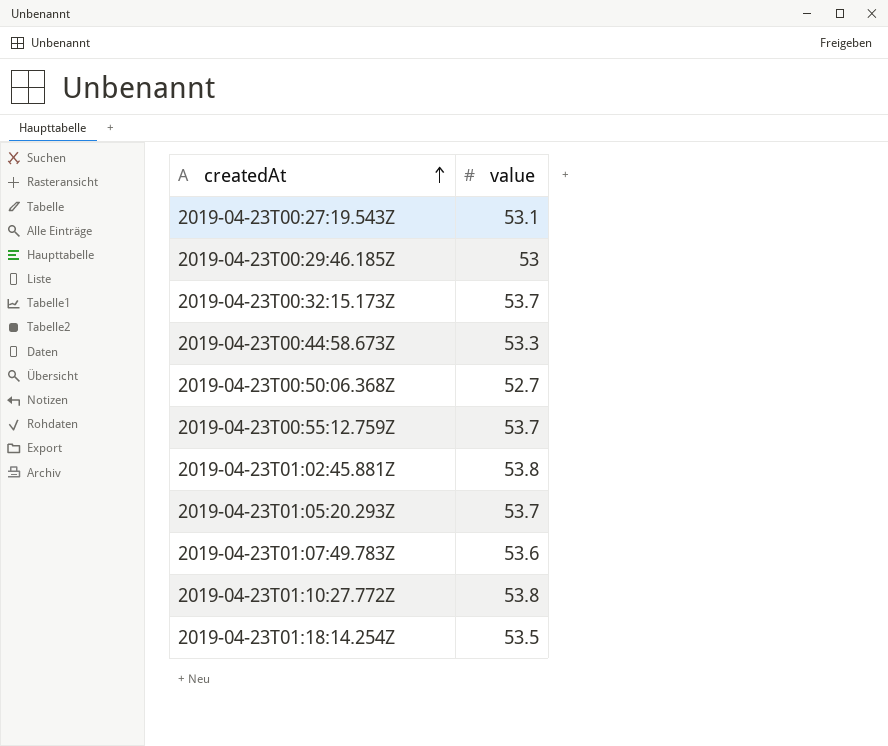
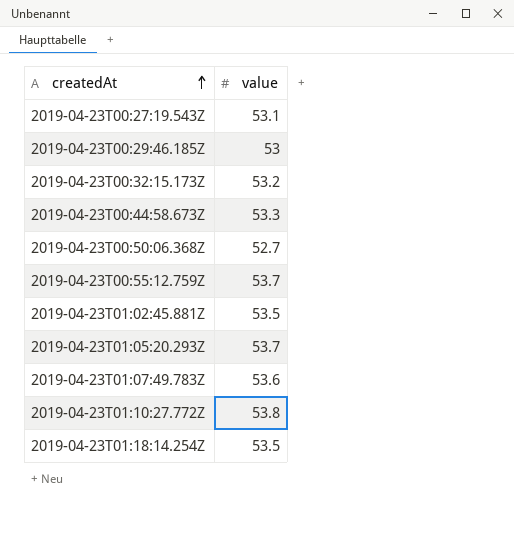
2019-04-23T00:32:15.173Z | value: 53.7 -> 53.2
2019-04-23T01:02:45.881Z | value: 53.8 -> 53.5

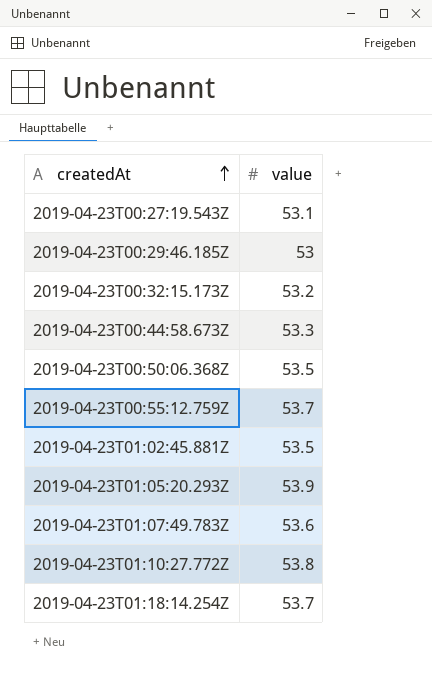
2019-04-23T00:50:06.368Z | value: 52.7 -> 53.5
2019-04-23T01:05:20.293Z | value: 53.7 -> 53.9
2019-04-23T01:18:14.254Z | value: 53.5 -> 53.7

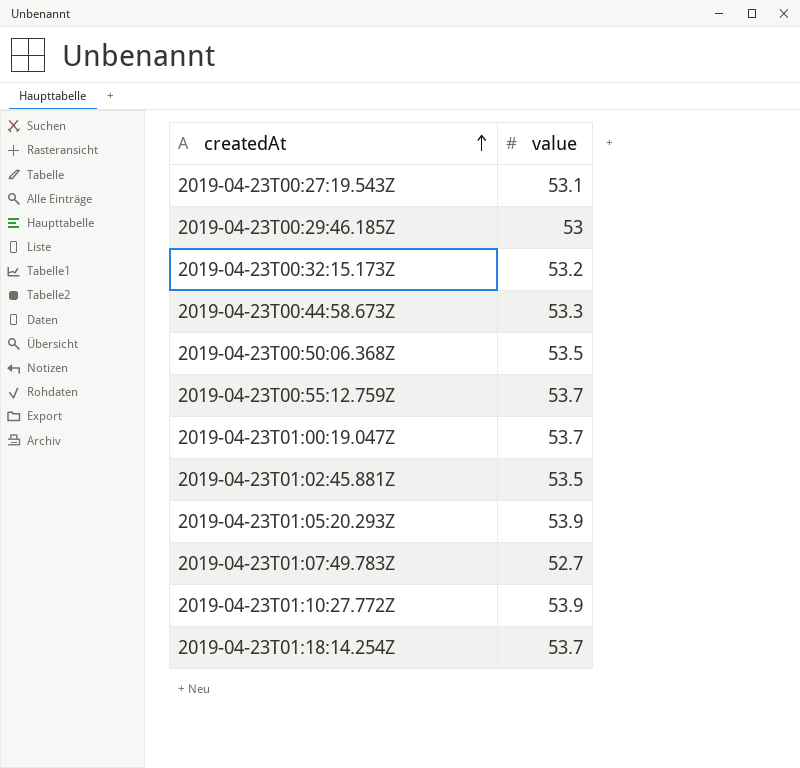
row 2019-04-23T01:00:19.047Z: none -> 53.7
2019-04-23T01:07:49.783Z | value: 53.6 -> 52.7
2019-04-23T01:10:27.772Z | value: 53.8 -> 53.9

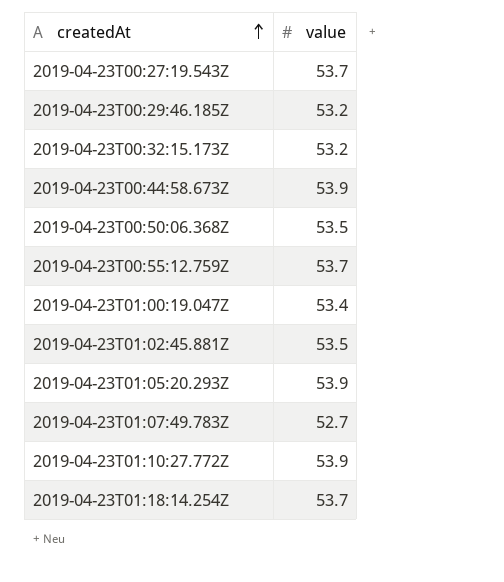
2019-04-23T00:27:19.543Z | value: 53.1 -> 53.7
2019-04-23T00:29:46.185Z | value: 53 -> 53.2
2019-04-23T00:44:58.673Z | value: 53.3 -> 53.9
2019-04-23T01:00:19.047Z | value: 53.7 -> 53.4

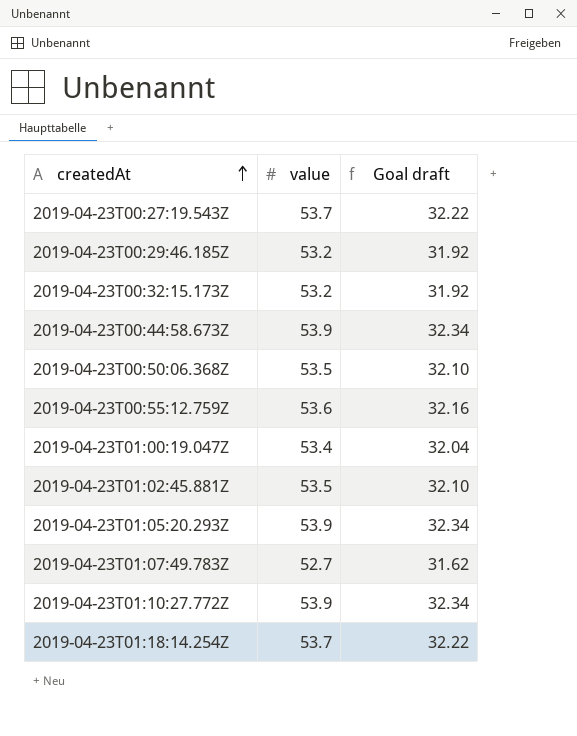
column Goal draft | formula: none -> [value] * 0.6
2019-04-23T00:55:12.759Z | value: 53.7 -> 53.6

